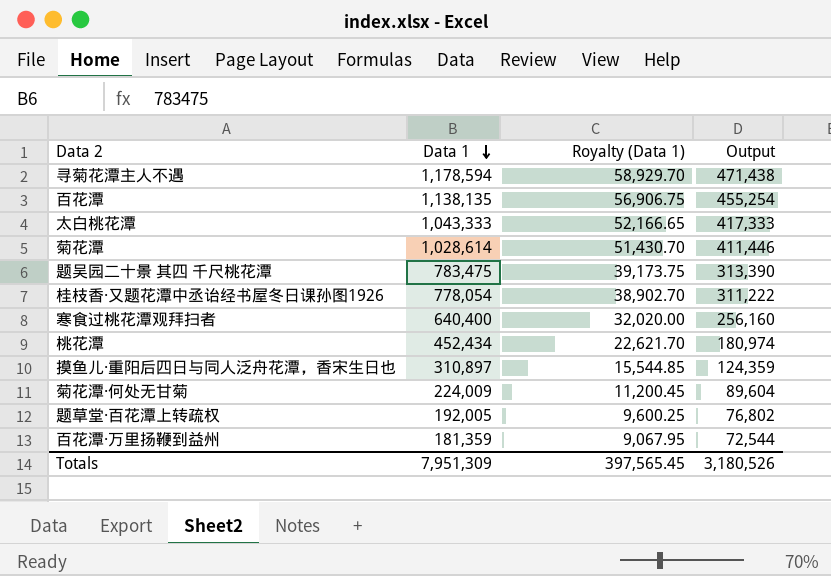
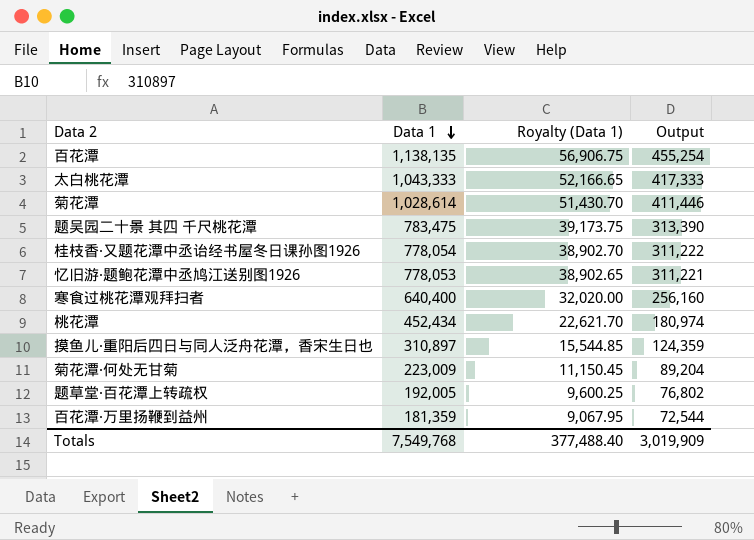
row 寻菊花潭主人不遇: 1,178,594 | 58,929.70 | 471,438 -> none
row 忆旧游·题鲍花潭中丞鸠江送别图1926: none -> 778,053 | 38,902.65 | 311,221
菊花潭·何处无甘菊 | Data 1: 224,009 -> 223,009
菊花潭·何处无甘菊 | Royalty (Data 1): 11,200.45 -> 11,150.45
菊花潭·何处无甘菊 | Output: 89,604 -> 89,204
Totals | Data 1: 7,951,309 -> 7,549,768
Totals | Royalty (Data 1): 397,565.45 -> 377,488.40
Totals | Output: 3,180,526 -> 3,019,909

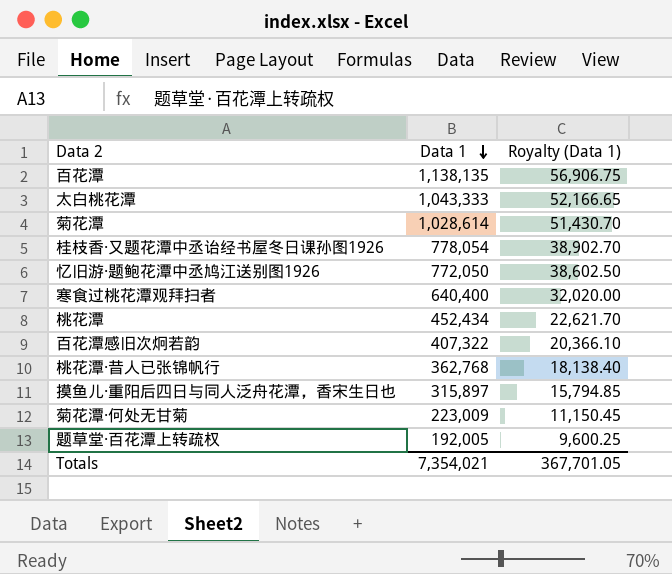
column Output | formula: [Data 1] * 0.4 -> none
row 题吴园二十景 其四 千尺桃花潭: 783,475 | 39,173.75 | 313,390 -> none
row 百花潭·万里扬鞭到益州: 181,359 | 9,067.95 | 72,544 -> none
忆旧游·题鲍花潭中丞鸠江送别图1926 | Data 1: 778,053 -> 772,050
忆旧游·题鲍花潭中丞鸠江送别图1926 | Royalty (Data 1): 38,902.65 -> 38,602.50
row 百花潭感旧次炯若韵: none -> 407,322 | 20,366.10
row 桃花潭·昔人已张锦帆行: none -> 362,768 | 18,138.40
摸鱼儿·重阳后四日与同人泛舟花潭，香宋生日也 | Data 1: 310,897 -> 315,897
摸鱼儿·重阳后四日与同人泛舟花潭，香宋生日也 | Royalty (Data 1): 15,544.85 -> 15,794.85
Totals | Data 1: 7,549,768 -> 7,354,021
Totals | Royalty (Data 1): 377,488.40 -> 367,701.05

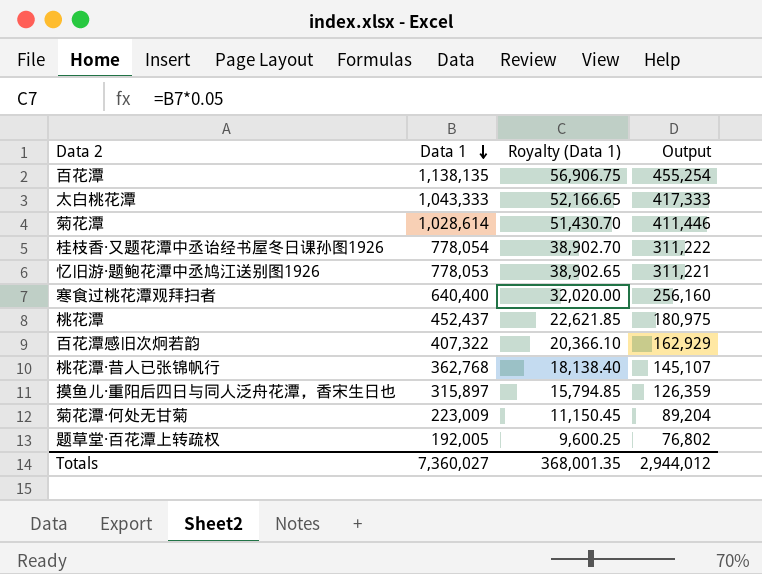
column Output | formula: none -> [Data 1] * 0.4
忆旧游·题鲍花潭中丞鸠江送别图1926 | Data 1: 772,050 -> 778,053
忆旧游·题鲍花潭中丞鸠江送别图1926 | Royalty (Data 1): 38,602.50 -> 38,902.65
桃花潭 | Data 1: 452,434 -> 452,437
桃花潭 | Royalty (Data 1): 22,621.70 -> 22,621.85
Totals | Data 1: 7,354,021 -> 7,360,027
Totals | Royalty (Data 1): 367,701.05 -> 368,001.35

